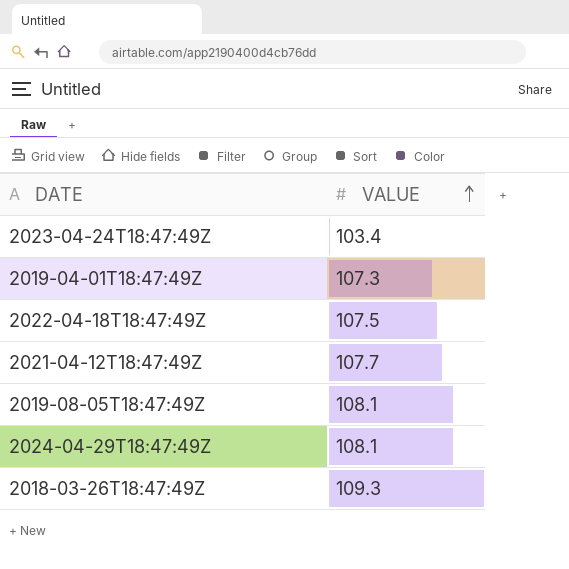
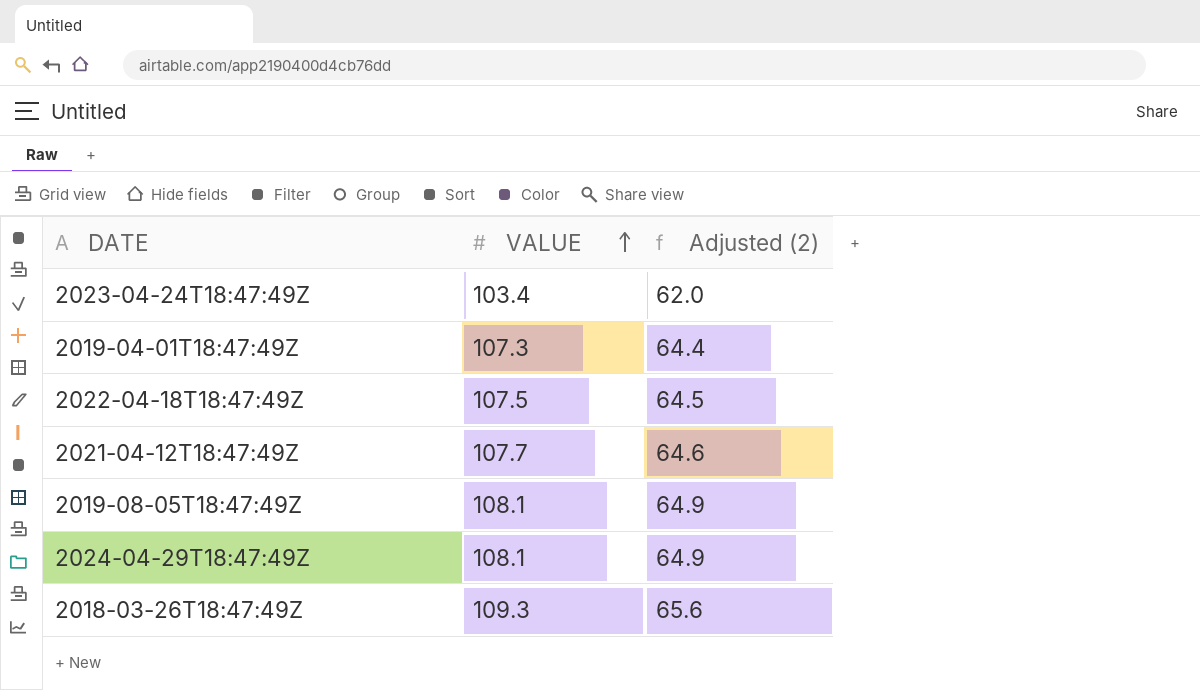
column Adjusted (2) | formula: none -> [VALUE] * 0.6

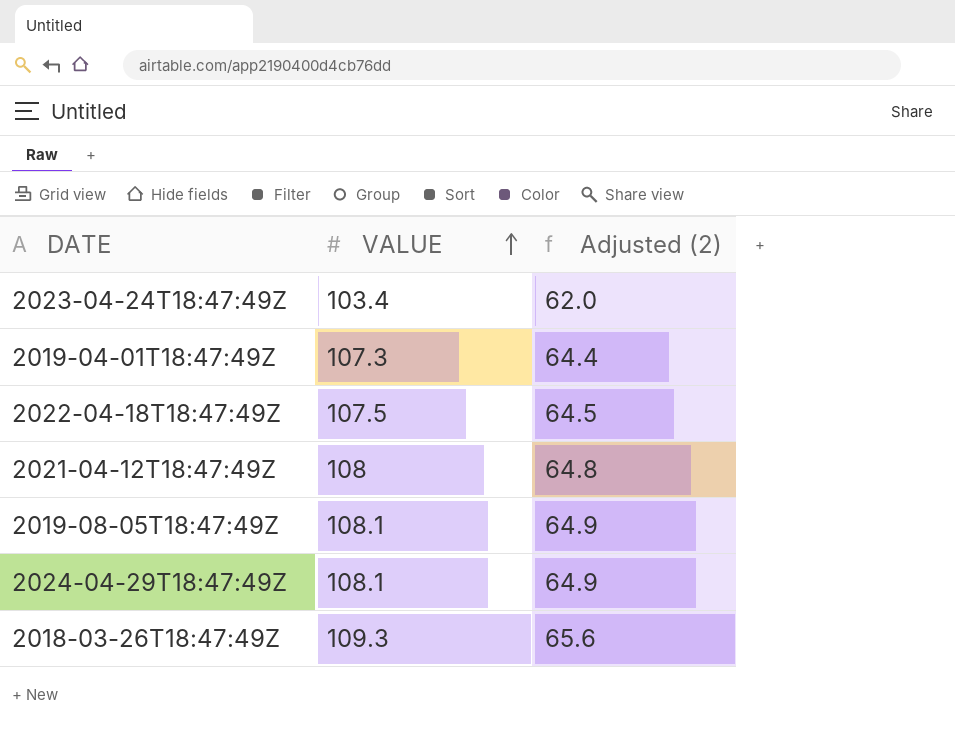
2021-04-12T18:47:49Z | VALUE: 107.7 -> 108
2021-04-12T18:47:49Z | Adjusted (2): 64.6 -> 64.8

